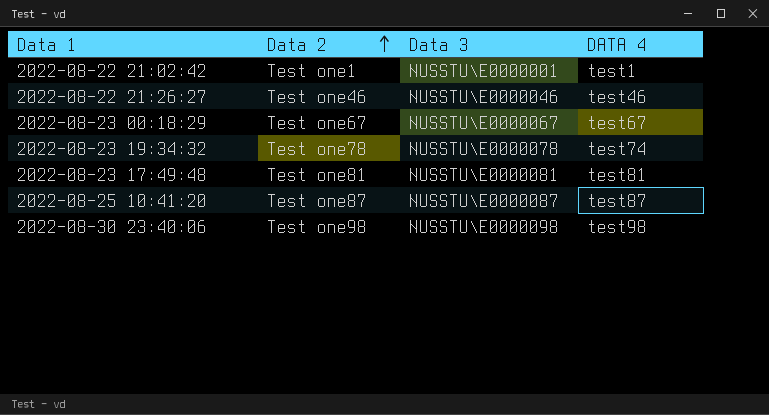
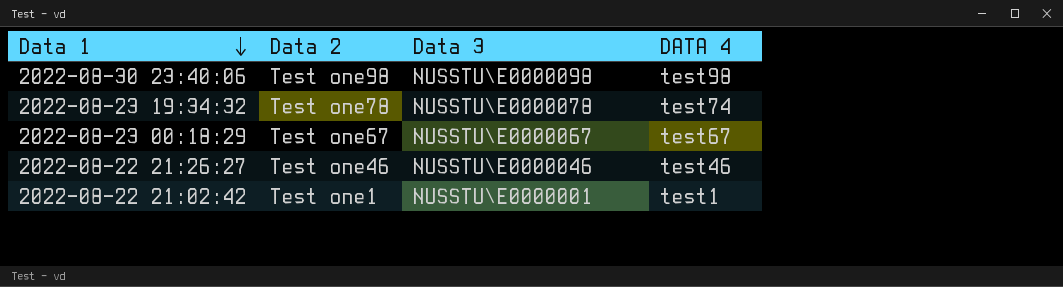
row order: Data 2 ascending -> Data 1 descending
row 2022-08-23 17:49:48: Test one81 | NUSSTU\E0000081 | test81 -> none
row 2022-08-25 10:41:20: Test one87 | NUSSTU\E0000087 | test87 -> none

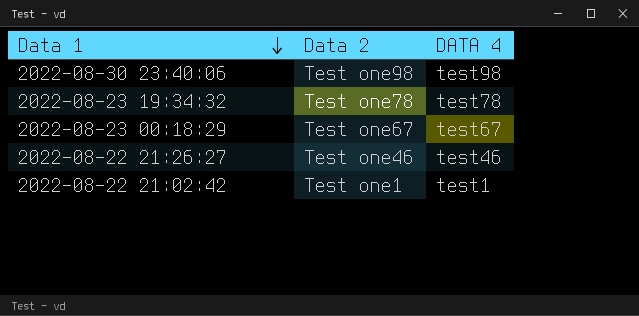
column Data 3 | position: 3 -> none
2022-08-23 19:34:32 | DATA 4: test74 -> test78

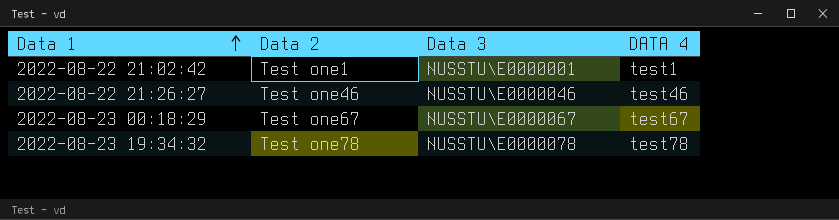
row order: Data 1 descending -> Data 1 ascending
column Data 3 | position: none -> 3
row 2022-08-30 23:40:06: Test one98 | test98 -> none

